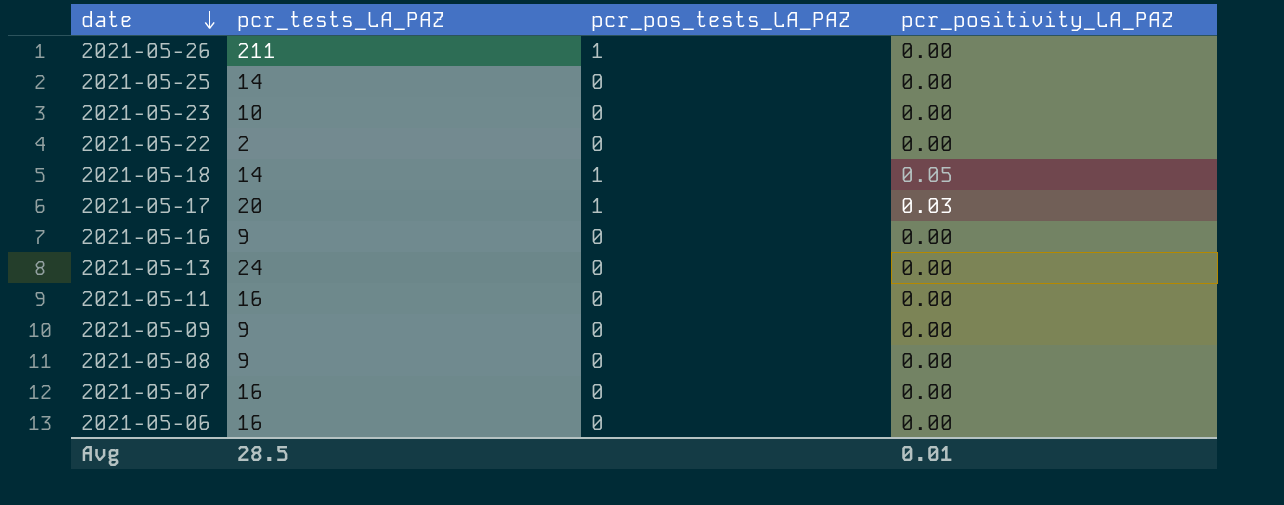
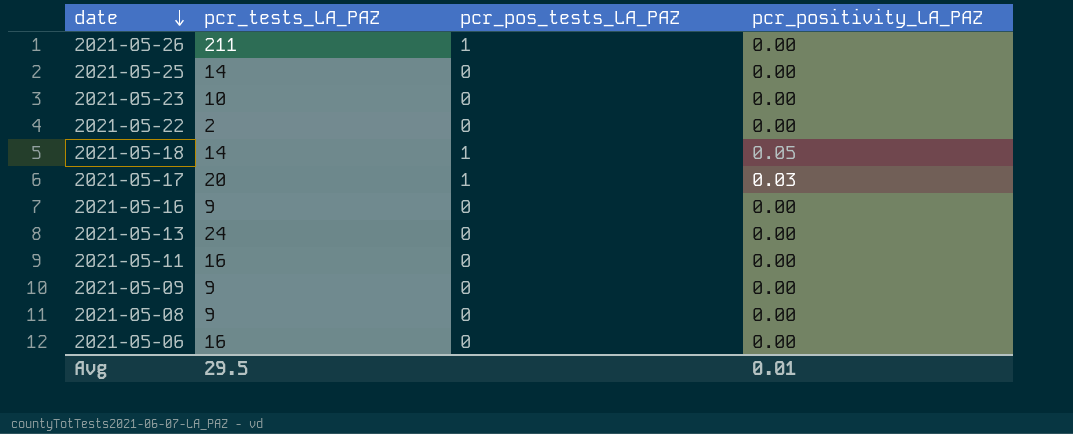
row 2021-05-07: 16 | 0 | 0.00 -> none
Avg | pcr_tests_LA_PAZ: 28.5 -> 29.5

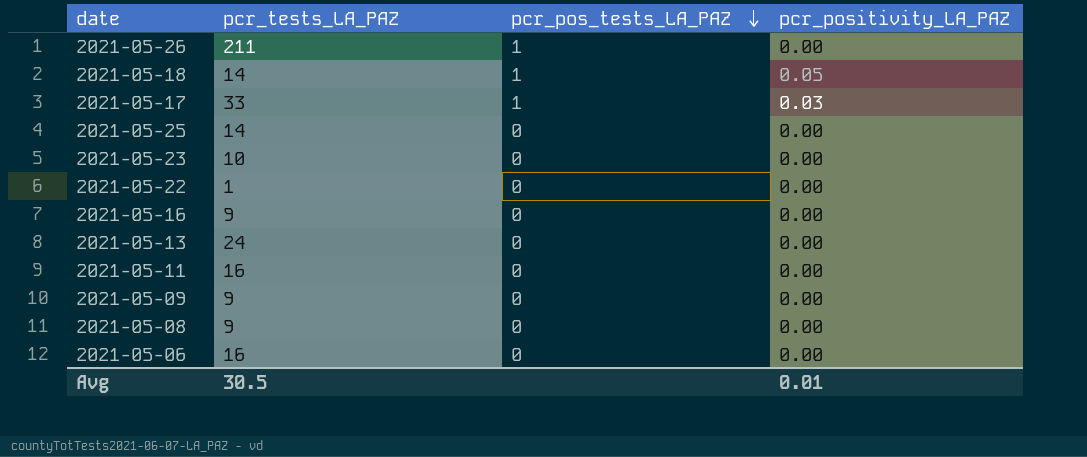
row order: date descending -> pcr_pos_tests_LA_PAZ descending
2021-05-17 | pcr_tests_LA_PAZ: 20 -> 33
2021-05-22 | pcr_tests_LA_PAZ: 2 -> 1
Avg | pcr_tests_LA_PAZ: 29.5 -> 30.5

